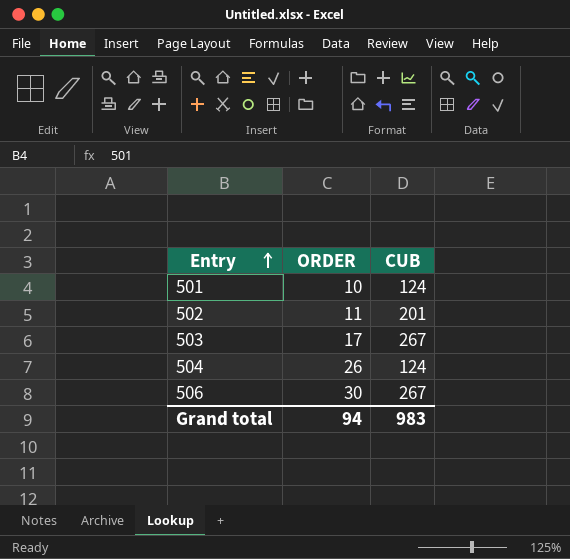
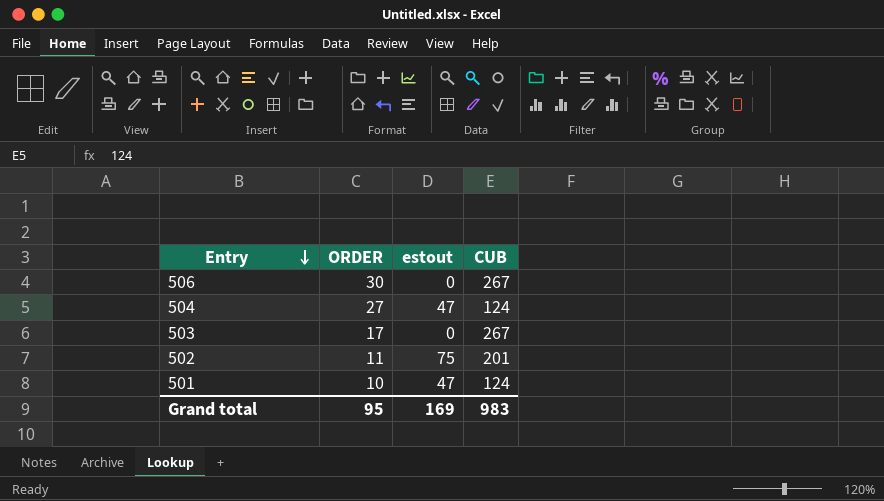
row order: Entry ascending -> Entry descending
column estout | position: none -> 3
504 | ORDER: 26 -> 27
Grand total | ORDER: 94 -> 95

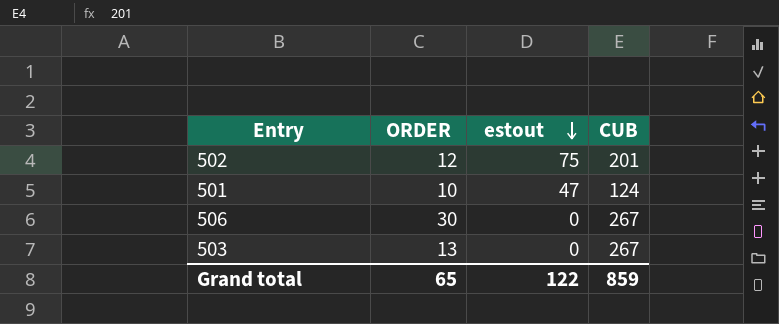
row order: Entry descending -> estout descending
row 504: 27 | 47 | 124 -> none
502 | ORDER: 11 -> 12
503 | ORDER: 17 -> 13
Grand total | ORDER: 95 -> 65
Grand total | estout: 169 -> 122
Grand total | CUB: 983 -> 859

